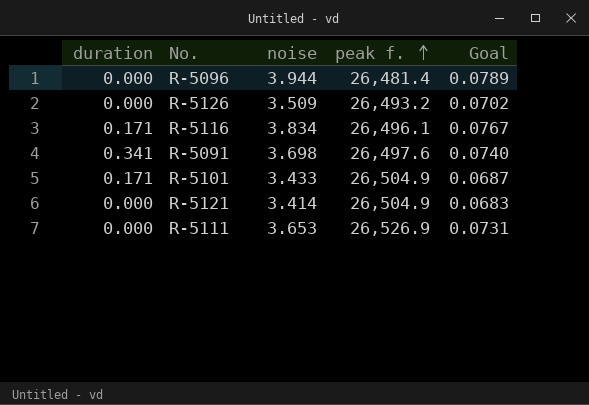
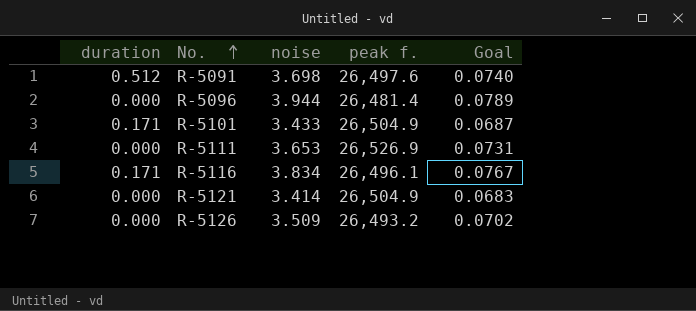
row order: peak f. ascending -> No. ascending
R-5091 | duration: 0.341 -> 0.512

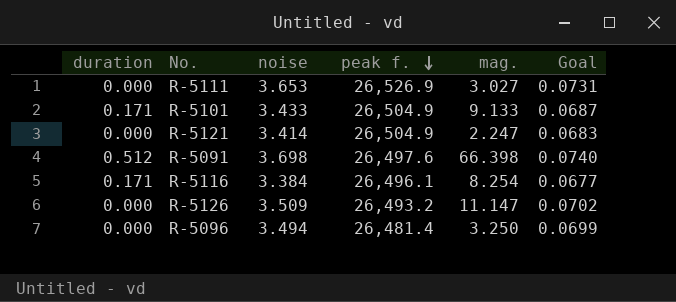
row order: No. ascending -> peak f. descending
column mag. | position: none -> 5
R-5116 | noise: 3.834 -> 3.384
R-5116 | Goal: 0.0767 -> 0.0677
R-5096 | noise: 3.944 -> 3.494
R-5096 | Goal: 0.0789 -> 0.0699

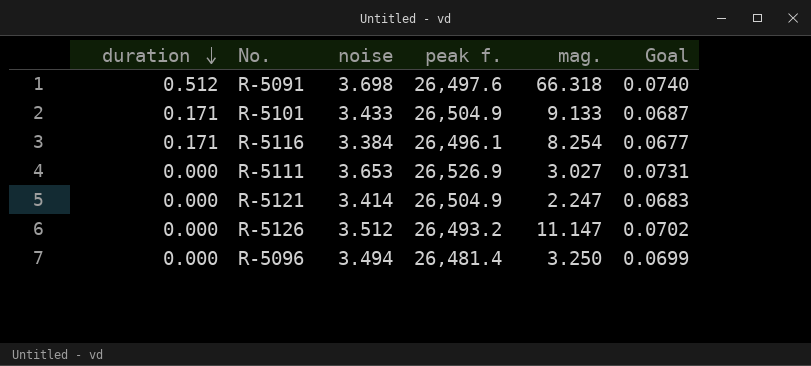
row order: peak f. descending -> duration descending
R-5091 | mag.: 66.398 -> 66.318
R-5126 | noise: 3.509 -> 3.512

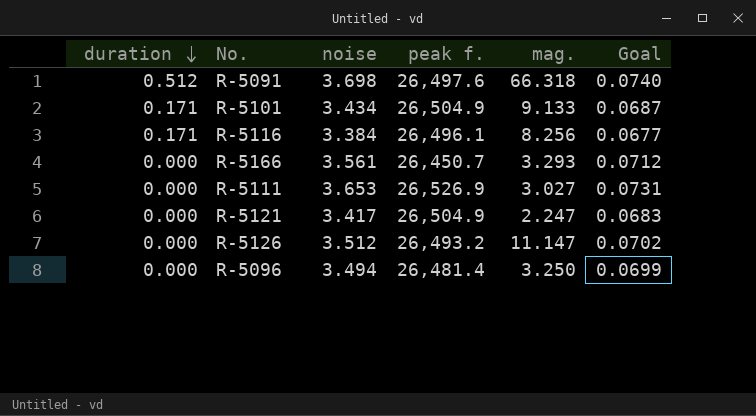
R-5101 | noise: 3.433 -> 3.434
R-5116 | mag.: 8.254 -> 8.256
row R-5166: none -> 0.000 | 3.561 | 26,450.7 | 3.293 | 0.0712
R-5121 | noise: 3.414 -> 3.417

